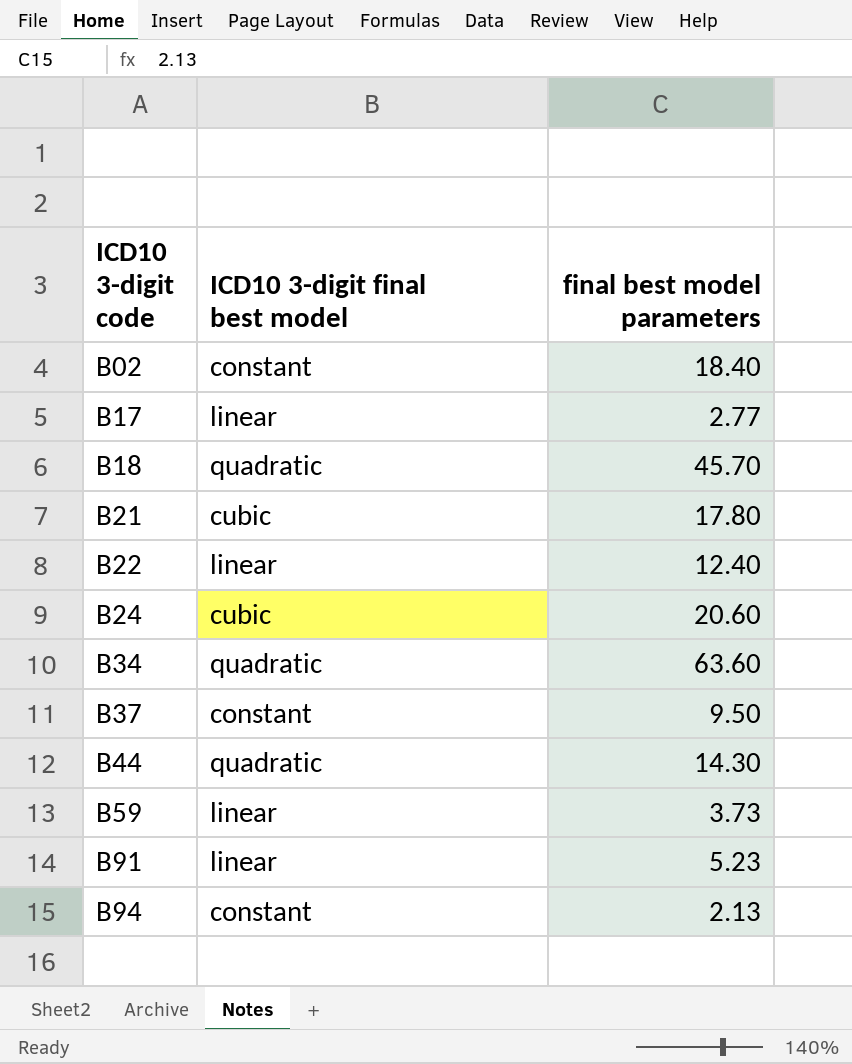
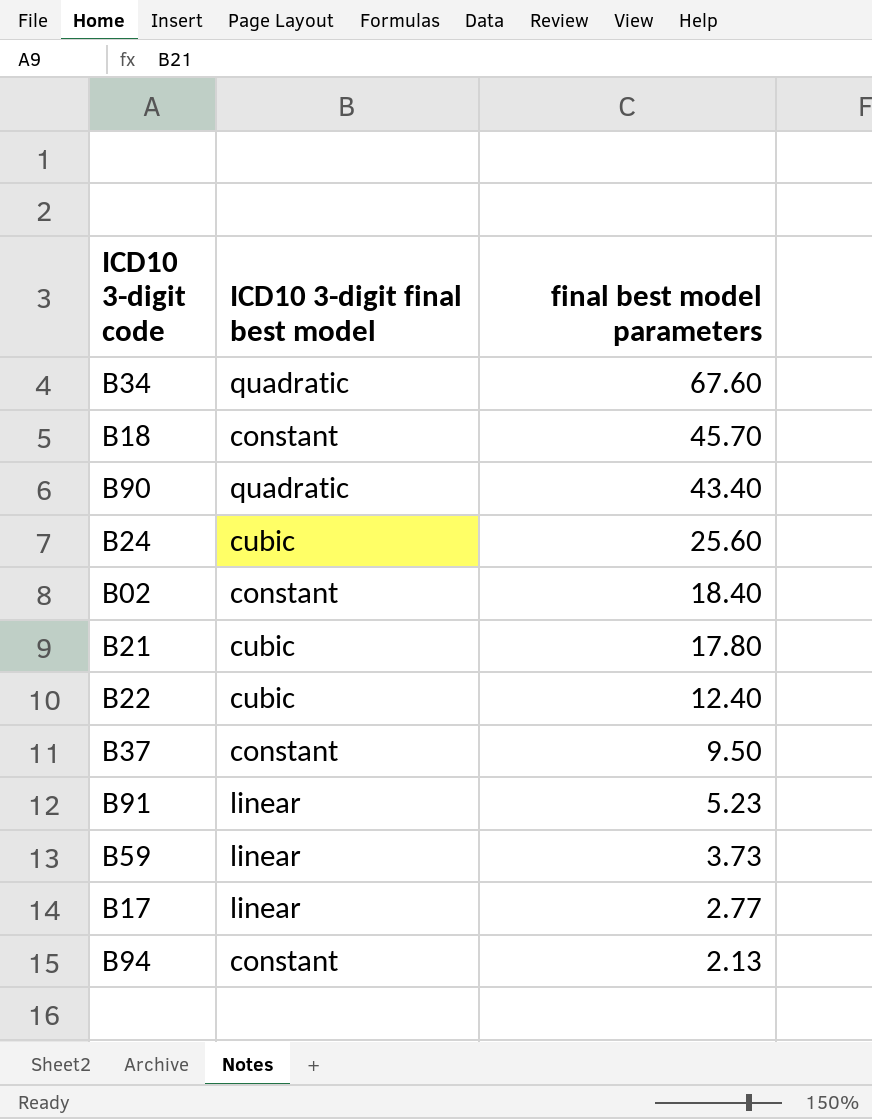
row order: ICD10 3-digit code ascending -> final best model parameters descending
row B44: quadratic | 14.30 -> none
B34 | final best model parameters: 63.60 -> 67.60
B18 | ICD10 3-digit final best model: quadratic -> constant
row B90: none -> quadratic | 43.40
B24 | final best model parameters: 20.60 -> 25.60
B22 | ICD10 3-digit final best model: linear -> cubic

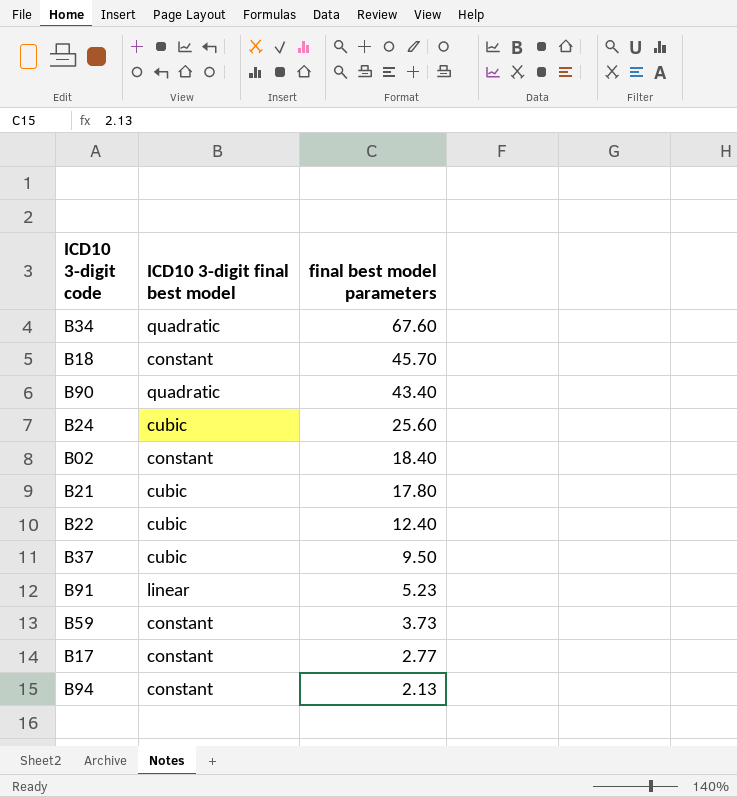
B37 | ICD10 3-digit final best model: constant -> cubic
B59 | ICD10 3-digit final best model: linear -> constant
B17 | ICD10 3-digit final best model: linear -> constant

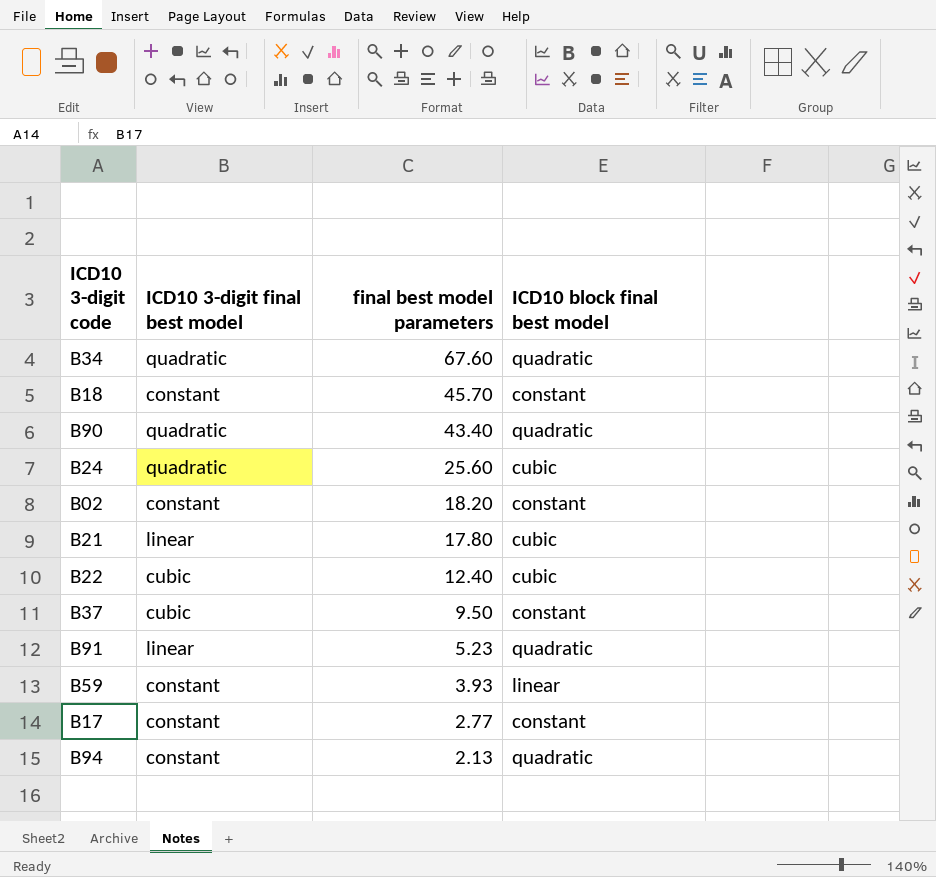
column ICD10 block final best model | position: none -> 4
B24 | ICD10 3-digit final best model: cubic -> quadratic
B02 | final best model parameters: 18.40 -> 18.20
B21 | ICD10 3-digit final best model: cubic -> linear
B59 | final best model parameters: 3.73 -> 3.93

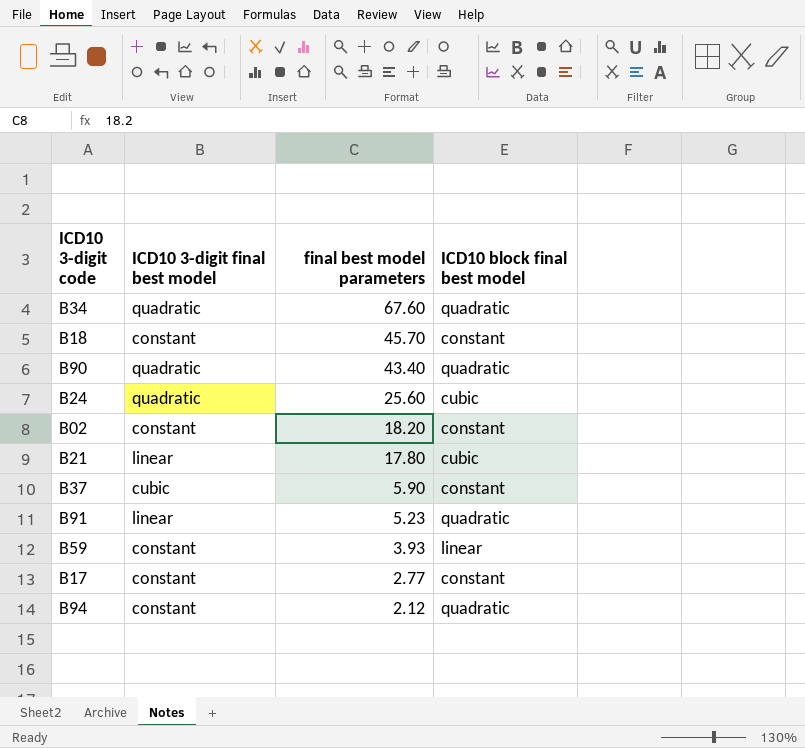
row B22: cubic | 12.40 | cubic -> none
B37 | final best model parameters: 9.50 -> 5.90
B94 | final best model parameters: 2.13 -> 2.12

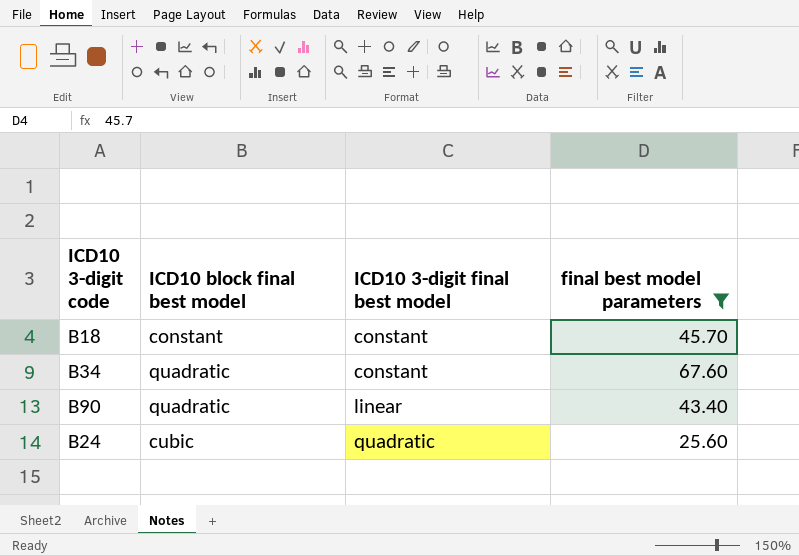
filter: none -> final best model parameters >= 25.60
row order: final best model parameters descending -> ICD10 3-digit final best model ascending
column ICD10 block final best model | position: 4 -> 2
B34 | ICD10 3-digit final best model: quadratic -> constant
B90 | ICD10 3-digit final best model: quadratic -> linear

